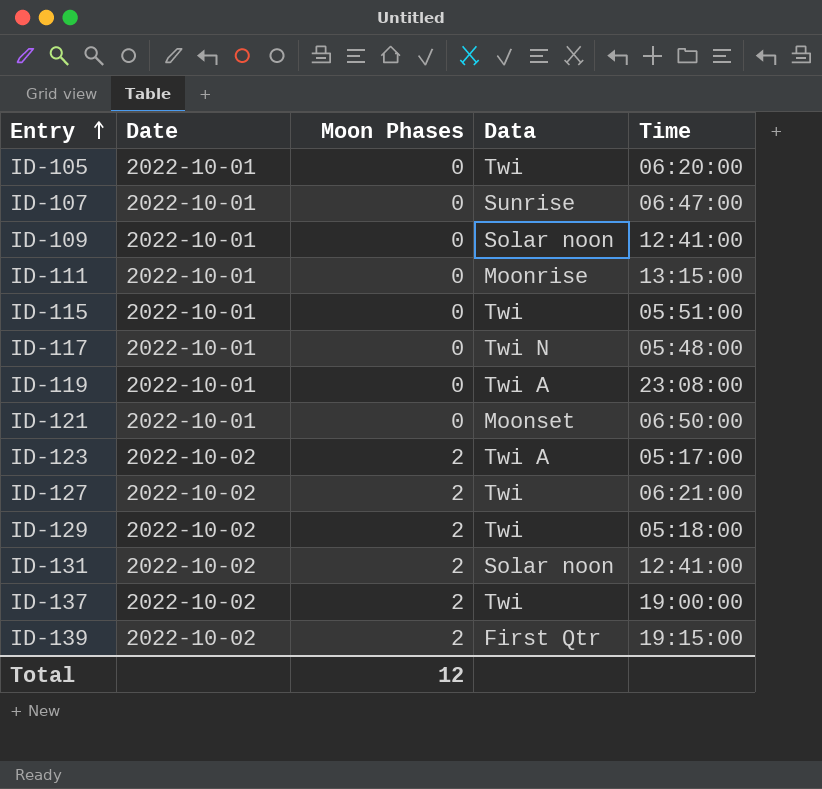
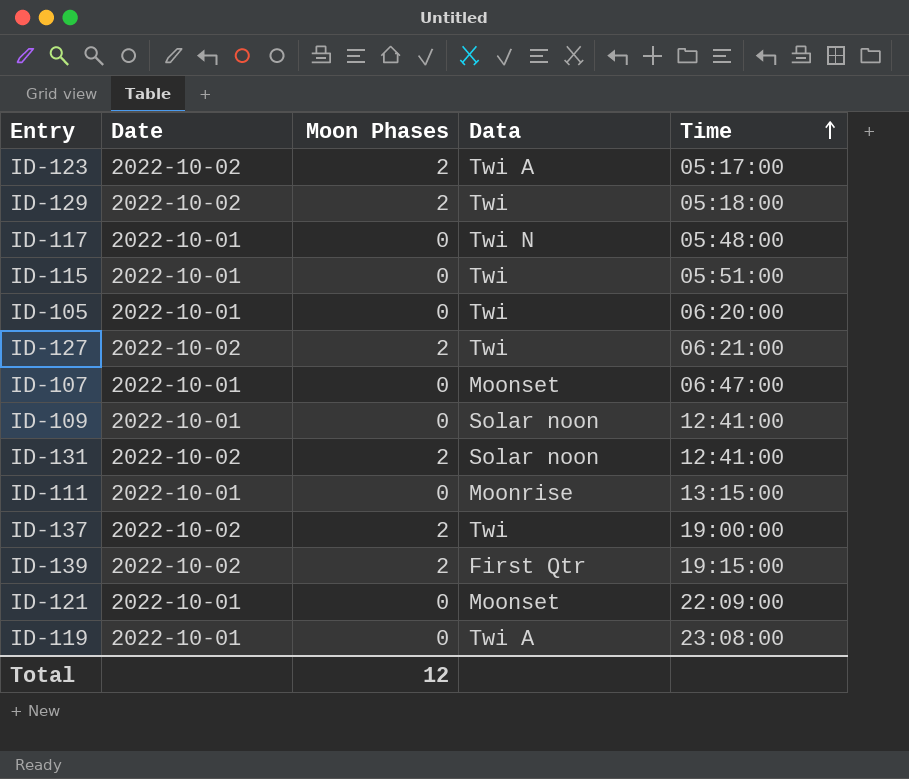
row order: Entry ascending -> Time ascending
ID-107 | Data: Sunrise -> Moonset
ID-121 | Time: 06:50:00 -> 22:09:00

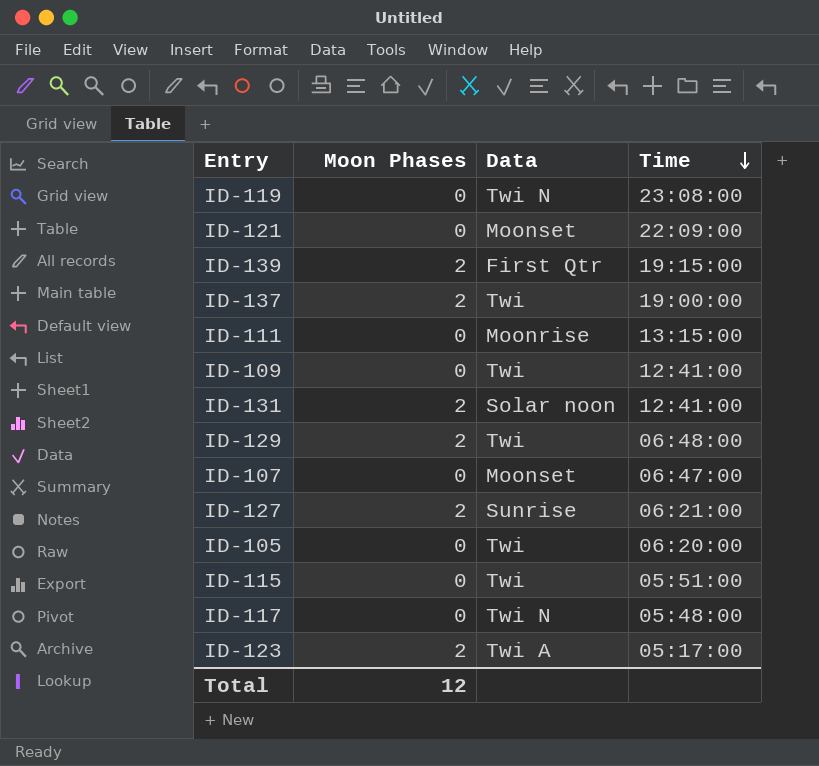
row order: Time ascending -> Time descending
column Date | position: 2 -> none
ID-119 | Data: Twi A -> Twi N
ID-109 | Data: Solar noon -> Twi
ID-129 | Time: 05:18:00 -> 06:48:00
ID-127 | Data: Twi -> Sunrise

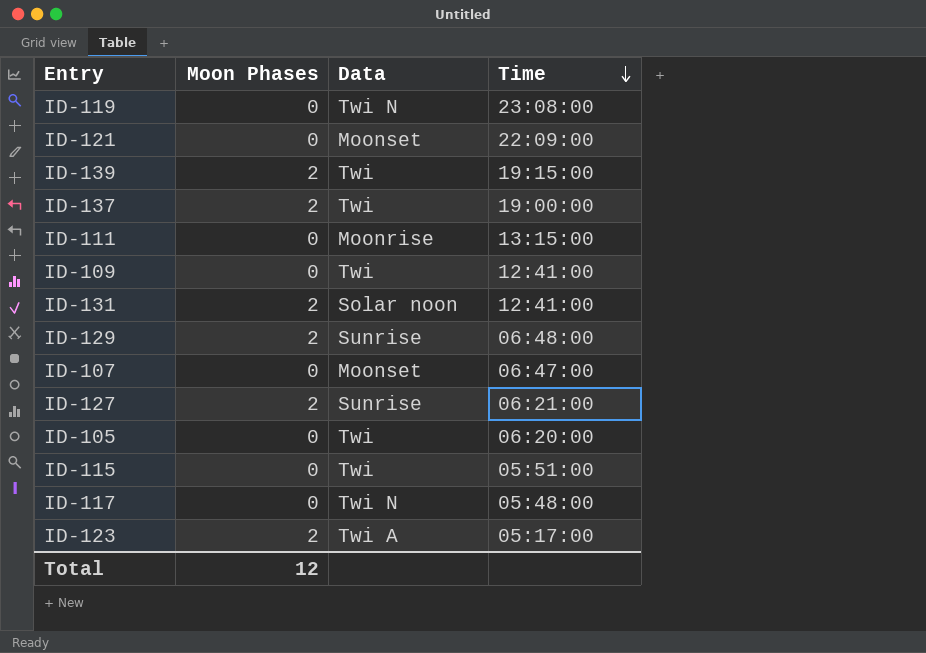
ID-139 | Data: First Qtr -> Twi
ID-129 | Data: Twi -> Sunrise

